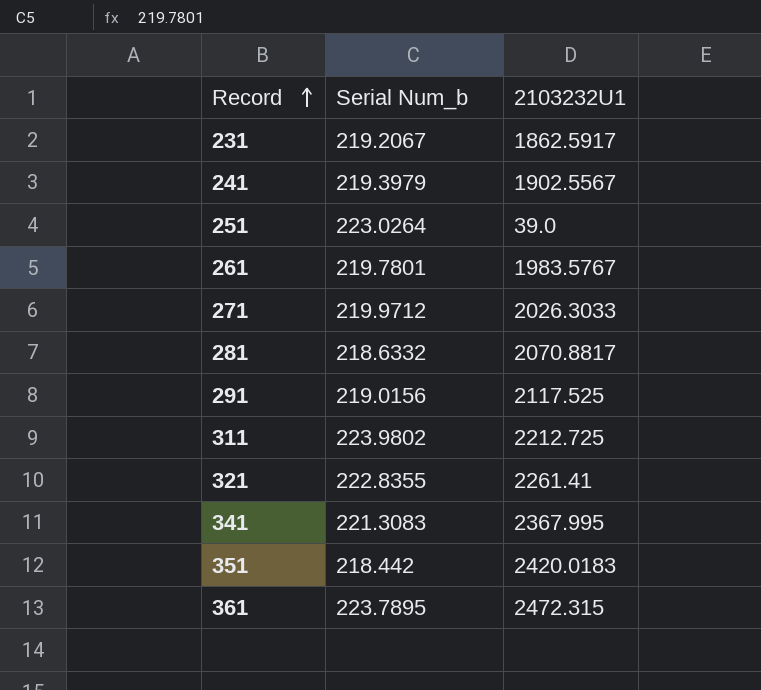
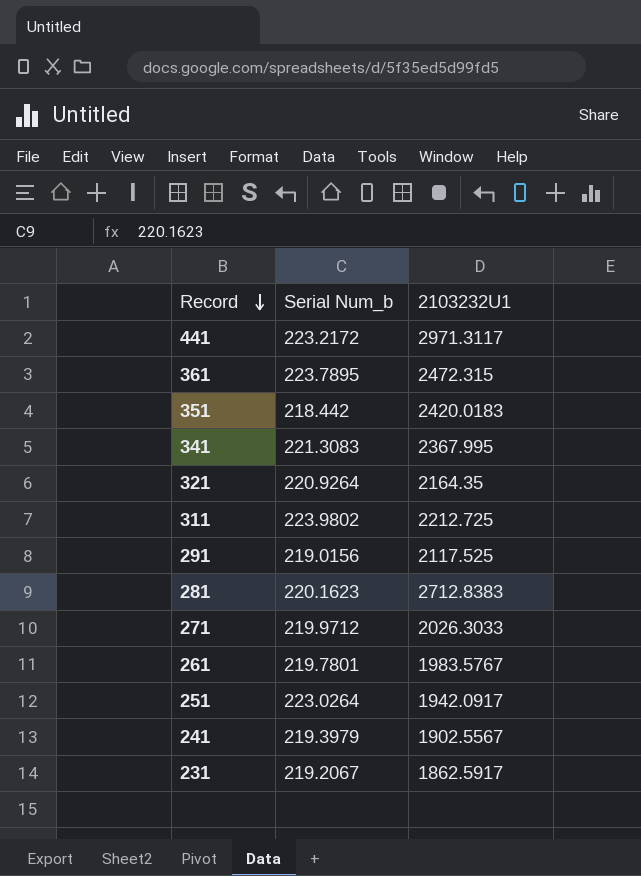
row order: Record ascending -> Record descending
row 441: none -> 223.2172 | 2971.3117
321 | Serial Num_b: 222.8355 -> 220.9264
321 | 2103232U1: 2261.41 -> 2164.35
281 | Serial Num_b: 218.6332 -> 220.1623
281 | 2103232U1: 2070.8817 -> 2712.8383
251 | 2103232U1: 39.0 -> 1942.0917

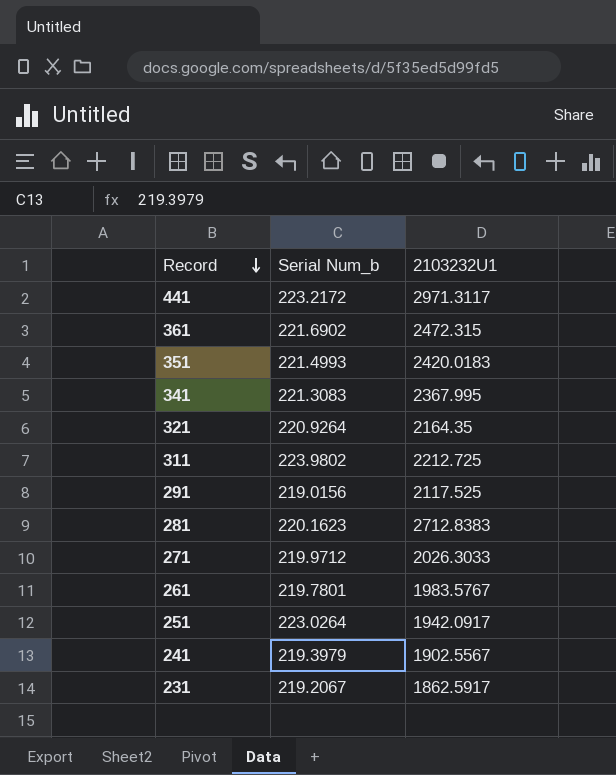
361 | Serial Num_b: 223.7895 -> 221.6902
351 | Serial Num_b: 218.442 -> 221.4993

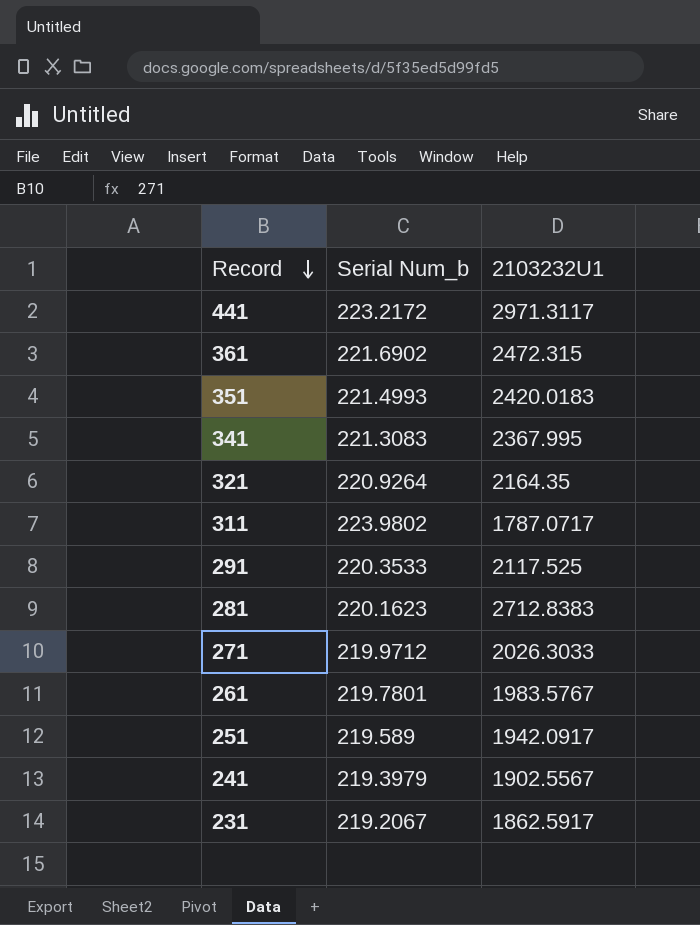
311 | 2103232U1: 2212.725 -> 1787.0717
291 | Serial Num_b: 219.0156 -> 220.3533
251 | Serial Num_b: 223.0264 -> 219.589

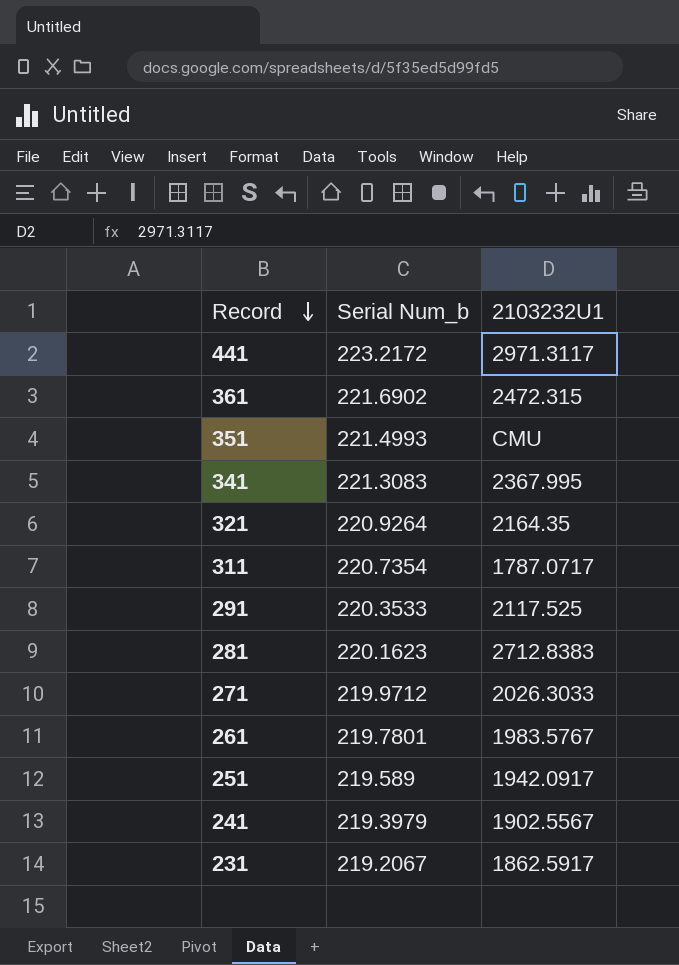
351 | 2103232U1: 2420.0183 -> CMU
311 | Serial Num_b: 223.9802 -> 220.7354

